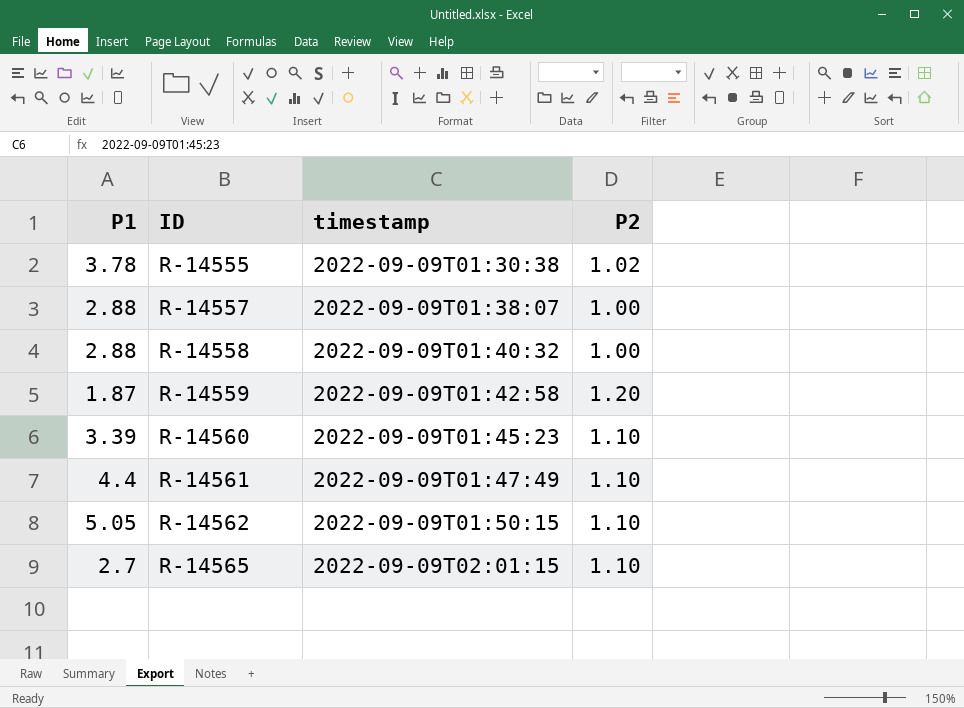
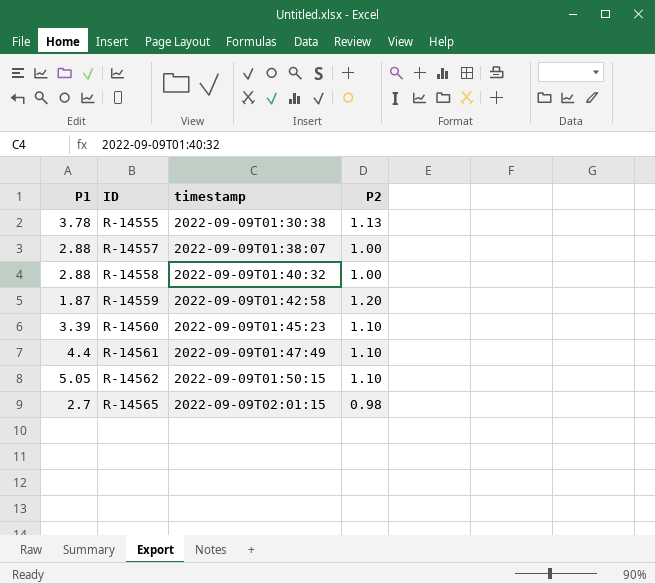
R-14555 | P2: 1.02 -> 1.13
R-14565 | P2: 1.10 -> 0.98

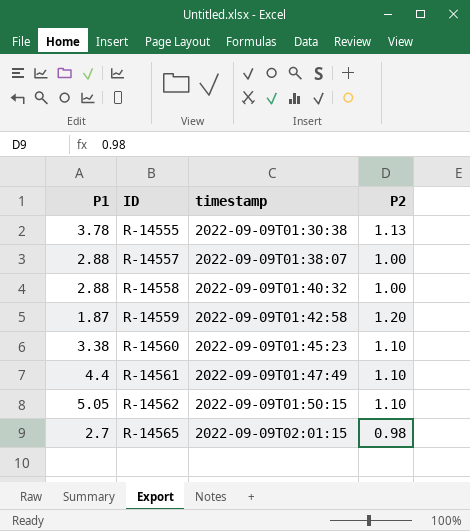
R-14560 | P1: 3.39 -> 3.38

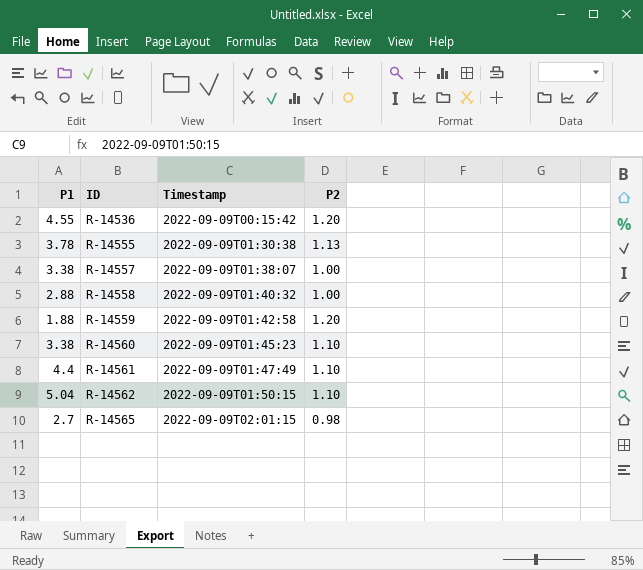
column name: timestamp -> Timestamp
row R-14536: none -> 4.55 | 2022-09-09T00:15:42 | 1.20
R-14557 | P1: 2.88 -> 3.38
R-14559 | P1: 1.87 -> 1.88
R-14562 | P1: 5.05 -> 5.04

